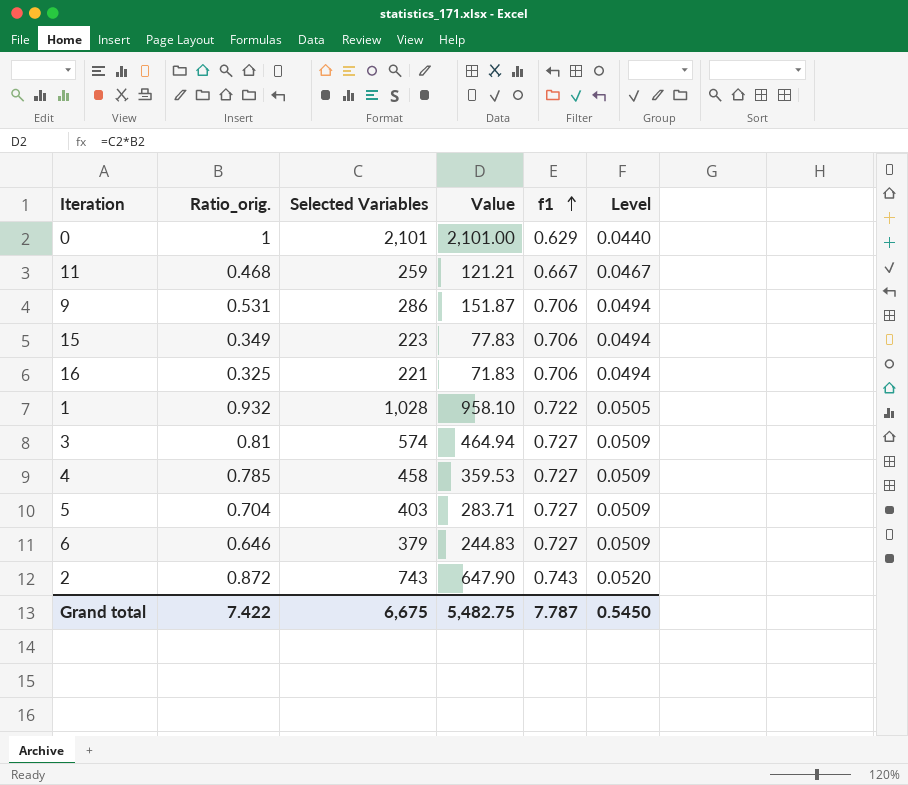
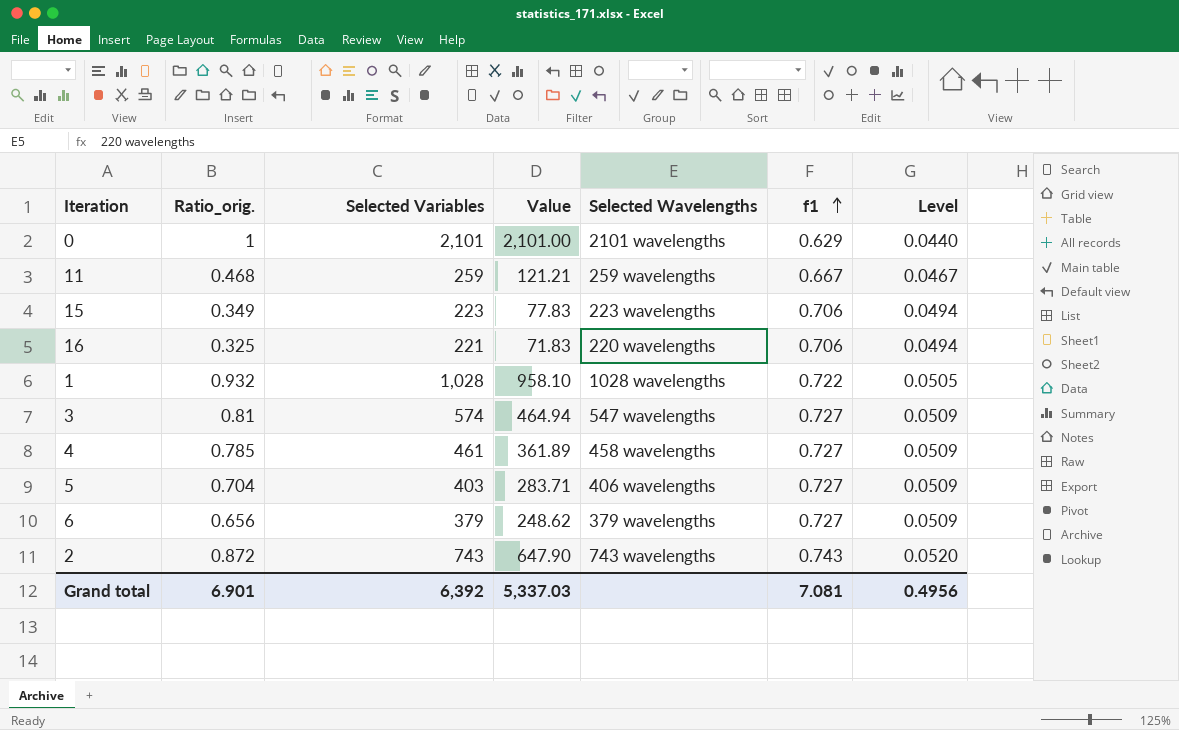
column Selected Wavelengths | position: none -> 5
row 9: 0.531 | 286 | 151.87 | 0.706 | 0.0494 -> none
4 | Selected Variables: 458 -> 461
4 | Value: 359.53 -> 361.89
6 | Ratio_orig.: 0.646 -> 0.656
6 | Value: 244.83 -> 248.62
Grand total | Ratio_orig.: 7.422 -> 6.901
Grand total | Selected Variables: 6,675 -> 6,392
Grand total | Value: 5,482.75 -> 5,337.03
Grand total | f1: 7.787 -> 7.081
Grand total | Level: 0.5450 -> 0.4956

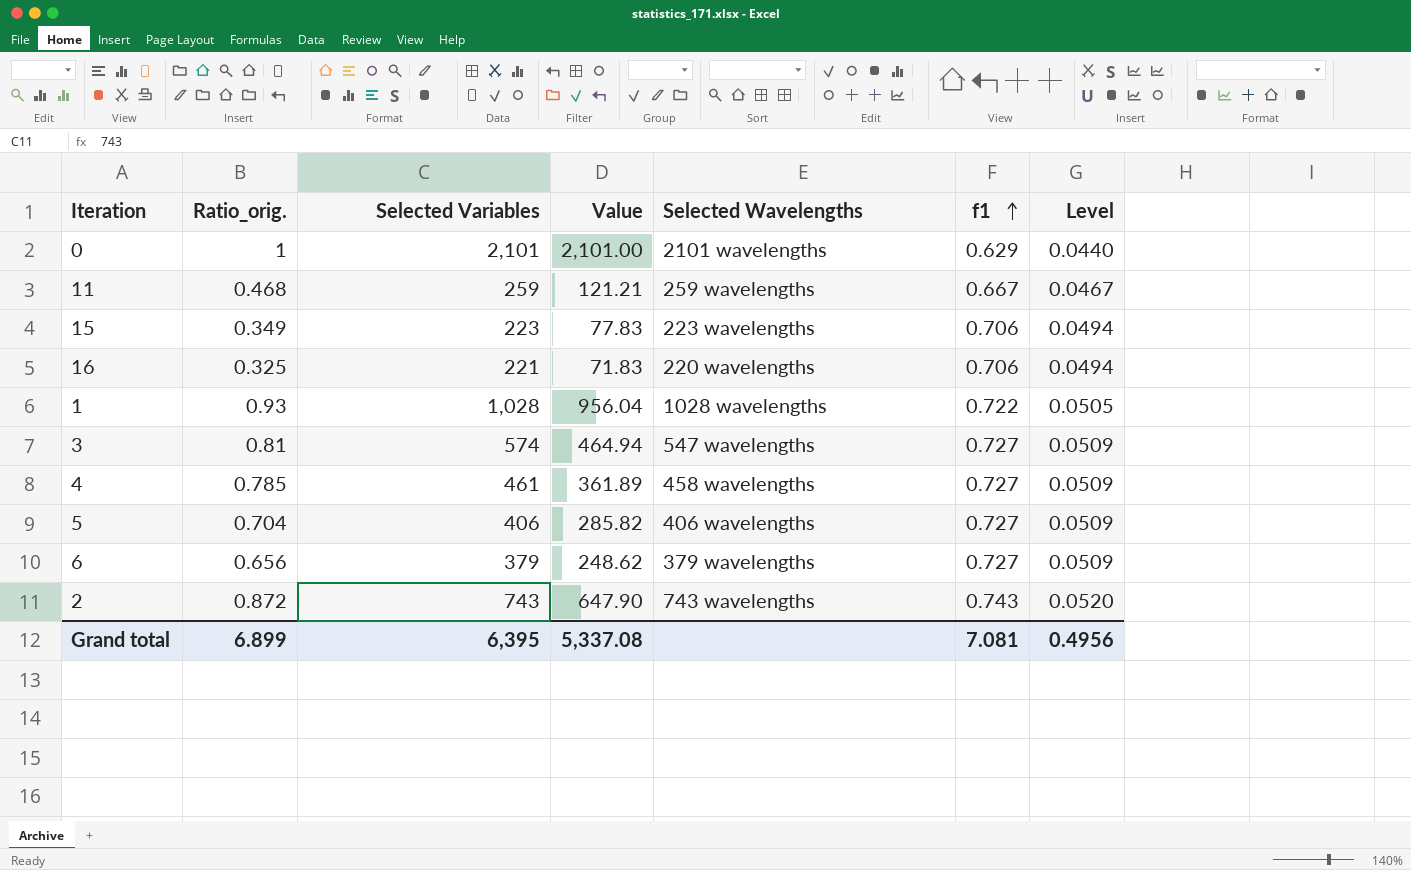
1 | Ratio_orig.: 0.932 -> 0.93
1 | Value: 958.10 -> 956.04
5 | Selected Variables: 403 -> 406
5 | Value: 283.71 -> 285.82
Grand total | Ratio_orig.: 6.901 -> 6.899
Grand total | Selected Variables: 6,392 -> 6,395
Grand total | Value: 5,337.03 -> 5,337.08

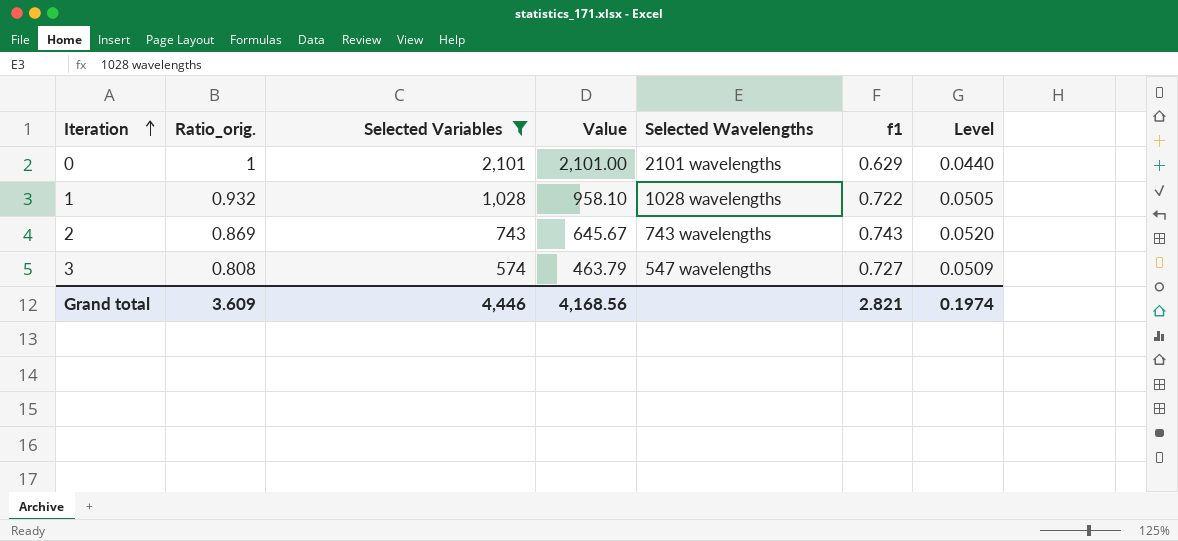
filter: none -> Selected Variables >= 574
row order: f1 ascending -> Iteration ascending
1 | Ratio_orig.: 0.93 -> 0.932
1 | Value: 956.04 -> 958.10
2 | Ratio_orig.: 0.872 -> 0.869
2 | Value: 647.90 -> 645.67
3 | Ratio_orig.: 0.81 -> 0.808
3 | Value: 464.94 -> 463.79
Grand total | Ratio_orig.: 6.899 -> 3.609
Grand total | Selected Variables: 6,395 -> 4,446
Grand total | Value: 5,337.08 -> 4,168.56
Grand total | f1: 7.081 -> 2.821
Grand total | Level: 0.4956 -> 0.1974

